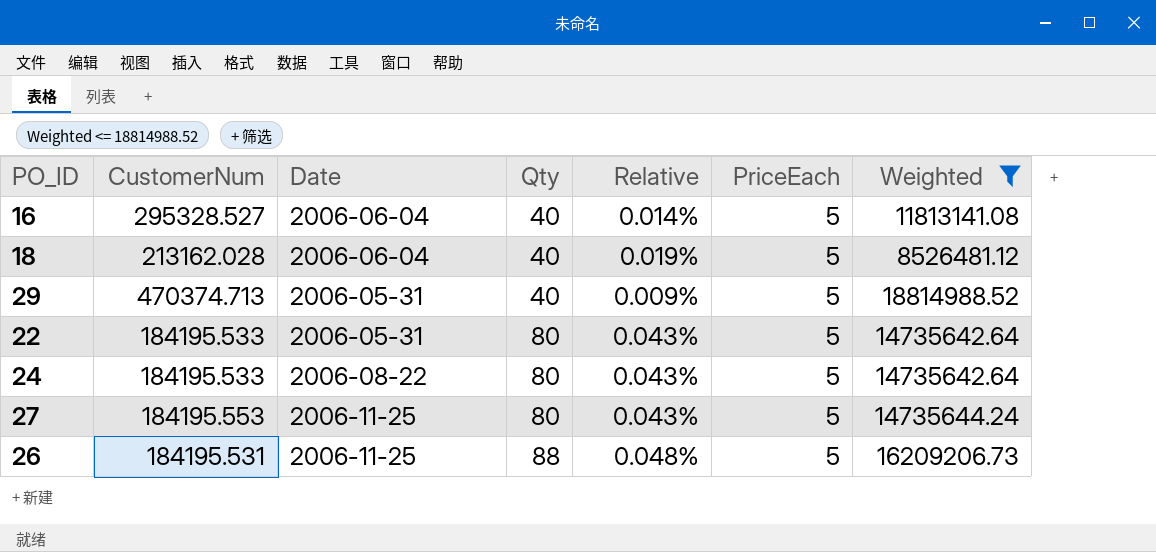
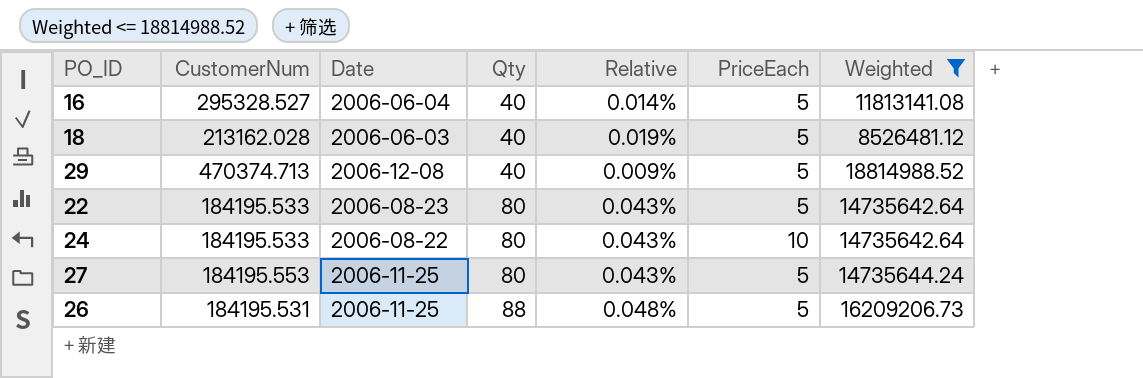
18 | Date: 2006-06-04 -> 2006-06-03
29 | Date: 2006-05-31 -> 2006-12-08
22 | Date: 2006-05-31 -> 2006-08-23
24 | PriceEach: 5 -> 10

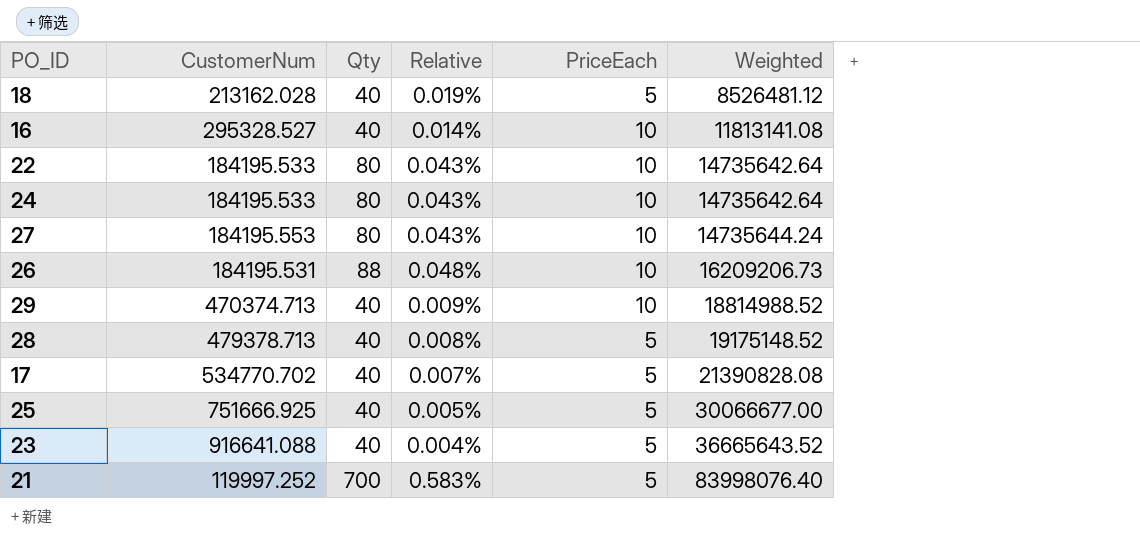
filter: Weighted <= 18814988.52 -> none
row order: Qty ascending -> Weighted ascending
column Date | position: 3 -> none
16 | PriceEach: 5 -> 10
22 | PriceEach: 5 -> 10
27 | PriceEach: 5 -> 10
26 | PriceEach: 5 -> 10
29 | PriceEach: 5 -> 10

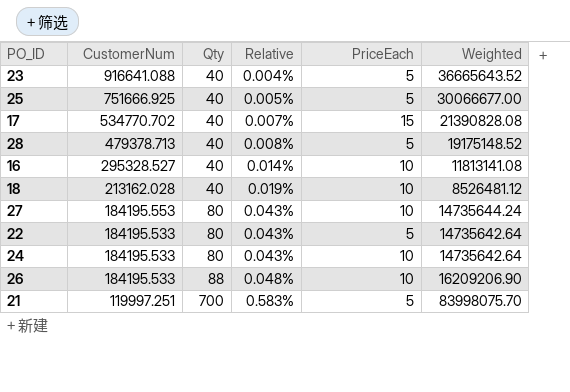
row order: Weighted ascending -> CustomerNum descending
row 29: 470374.713 | 40 | 0.009% | 10 | 18814988.52 -> none
17 | PriceEach: 5 -> 15
18 | PriceEach: 5 -> 10
22 | PriceEach: 10 -> 5
26 | CustomerNum: 184195.531 -> 184195.533
26 | Weighted: 16209206.73 -> 16209206.90
21 | CustomerNum: 119997.252 -> 119997.251
21 | Weighted: 83998076.40 -> 83998075.70

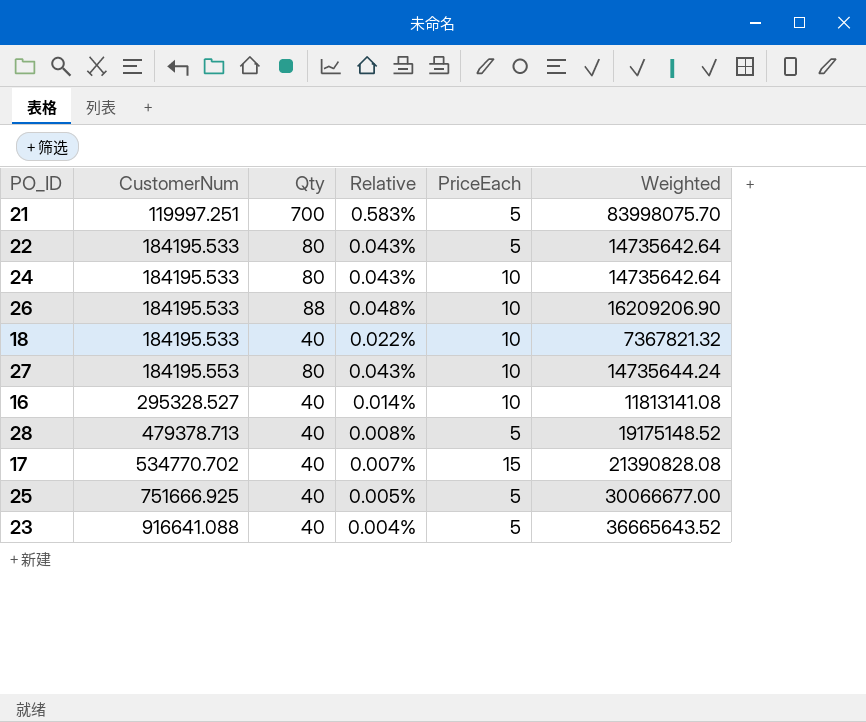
row order: CustomerNum descending -> CustomerNum ascending
18 | CustomerNum: 213162.028 -> 184195.533
18 | Relative: 0.019% -> 0.022%
18 | Weighted: 8526481.12 -> 7367821.32

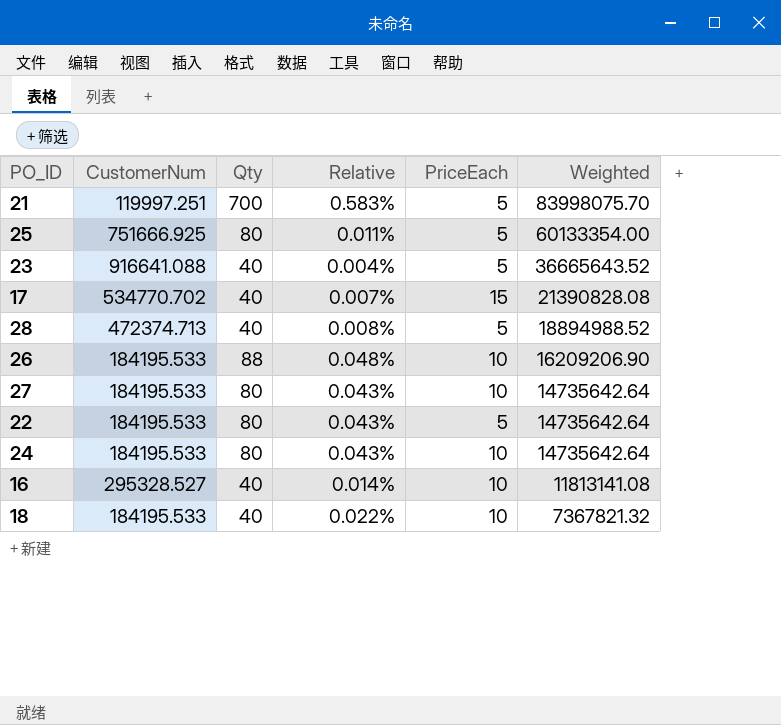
row order: CustomerNum ascending -> Weighted descending
25 | Qty: 40 -> 80
25 | Relative: 0.005% -> 0.011%
25 | Weighted: 30066677.00 -> 60133354.00
28 | CustomerNum: 479378.713 -> 472374.713
28 | Weighted: 19175148.52 -> 18894988.52
27 | CustomerNum: 184195.553 -> 184195.533
27 | Weighted: 14735644.24 -> 14735642.64

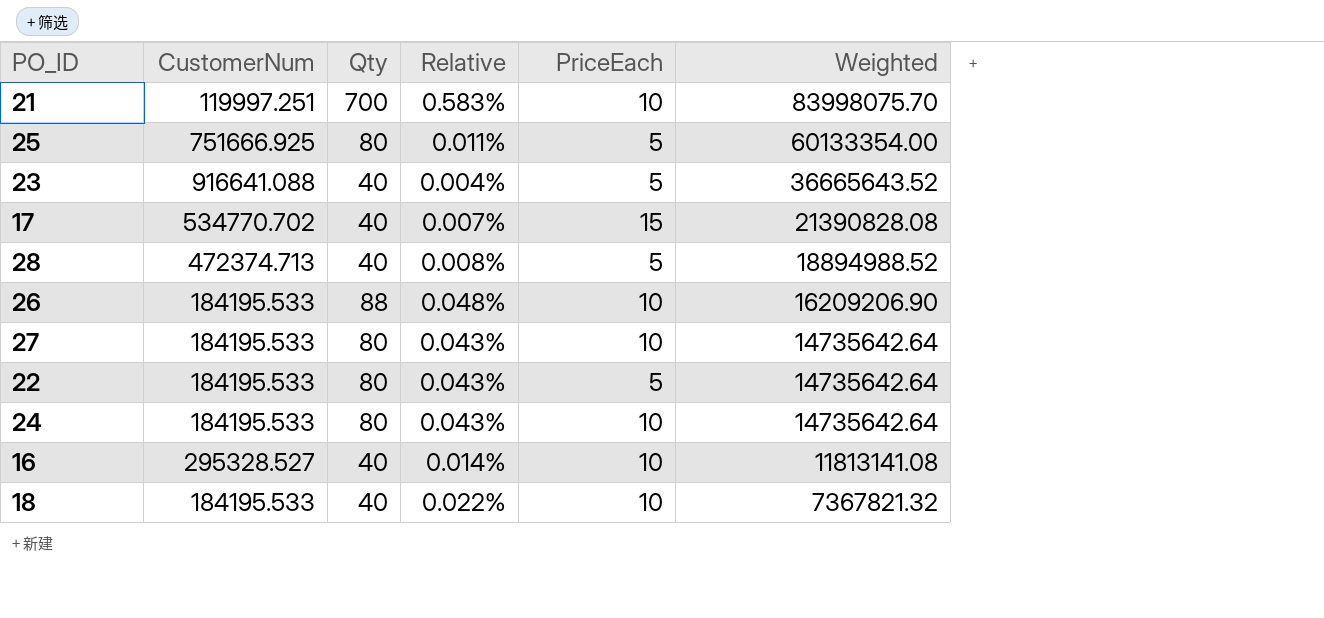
21 | PriceEach: 5 -> 10

